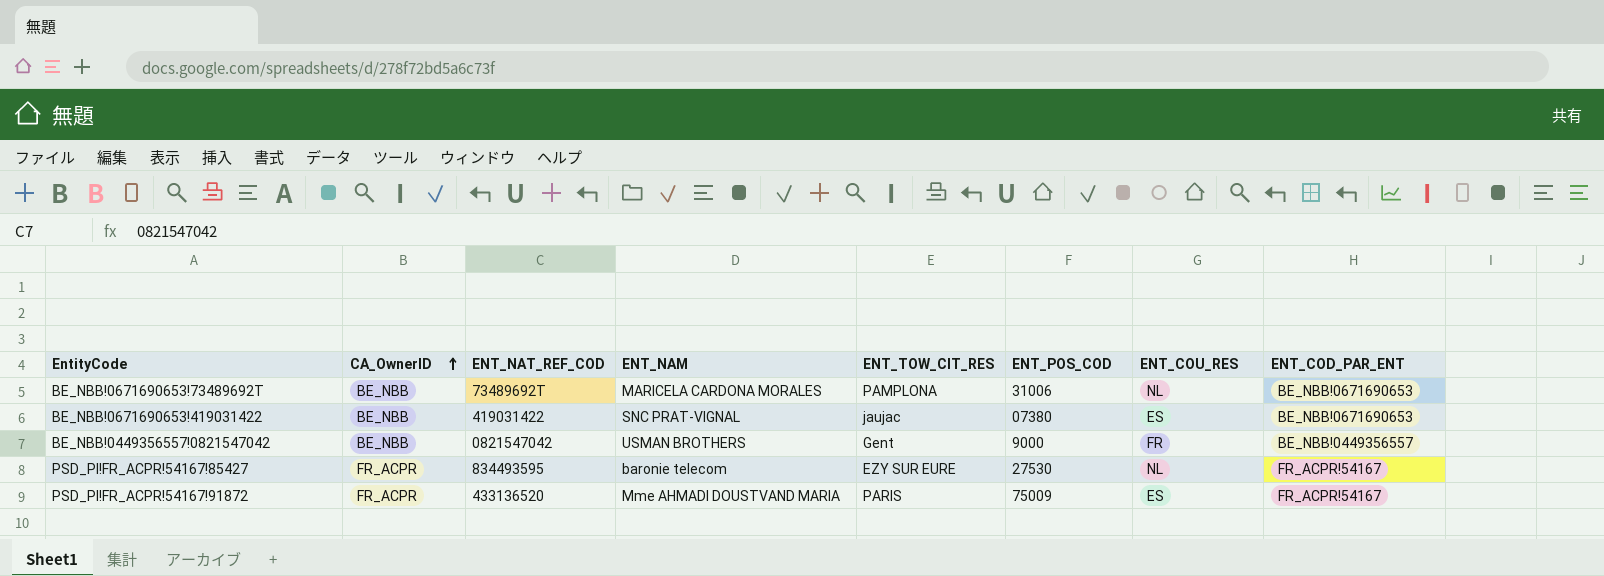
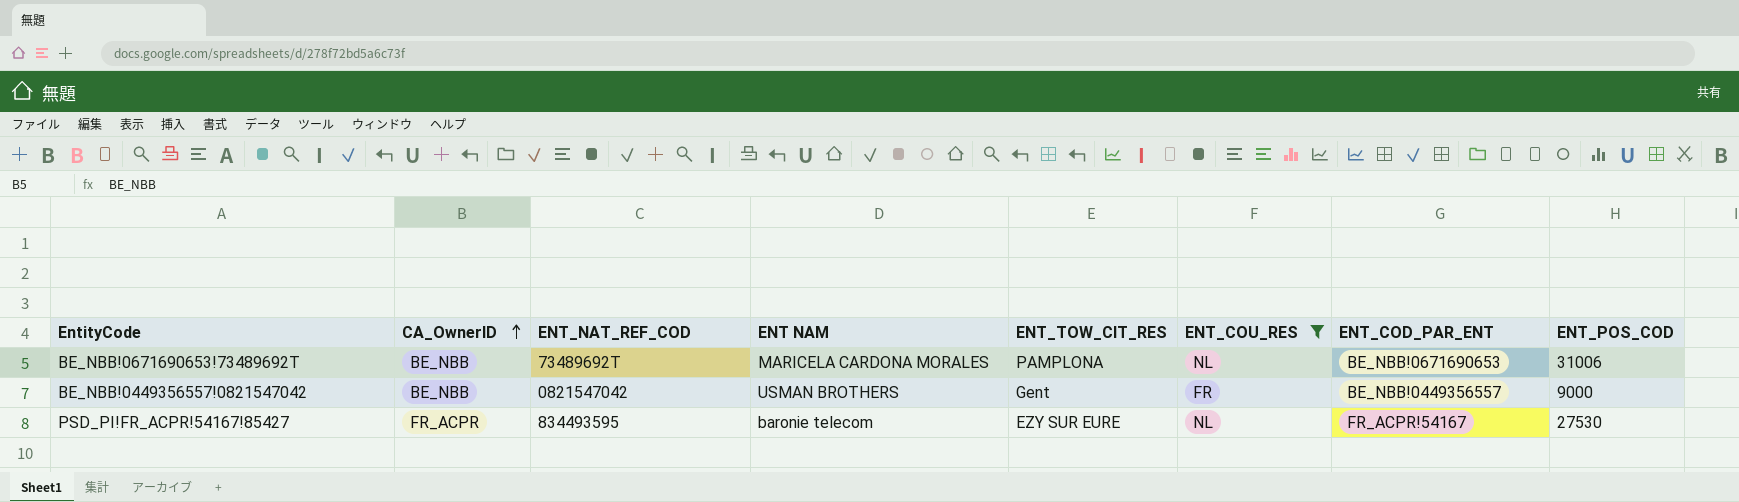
filter: none -> ENT_COU_RES != ES
column name: ENT_NAM -> ENT NAM
column ENT_POS_COD | position: 6 -> 8

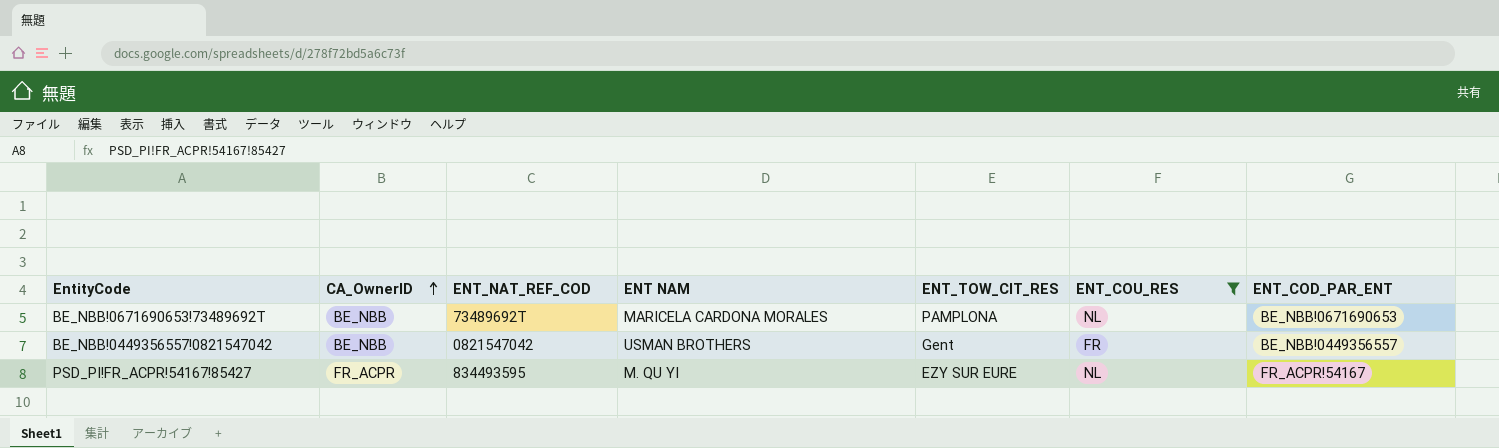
column ENT_POS_COD | position: 8 -> none
PSD_PI!FR_ACPR!54167!85427 | ENT NAM: baronie telecom -> M. QU YI

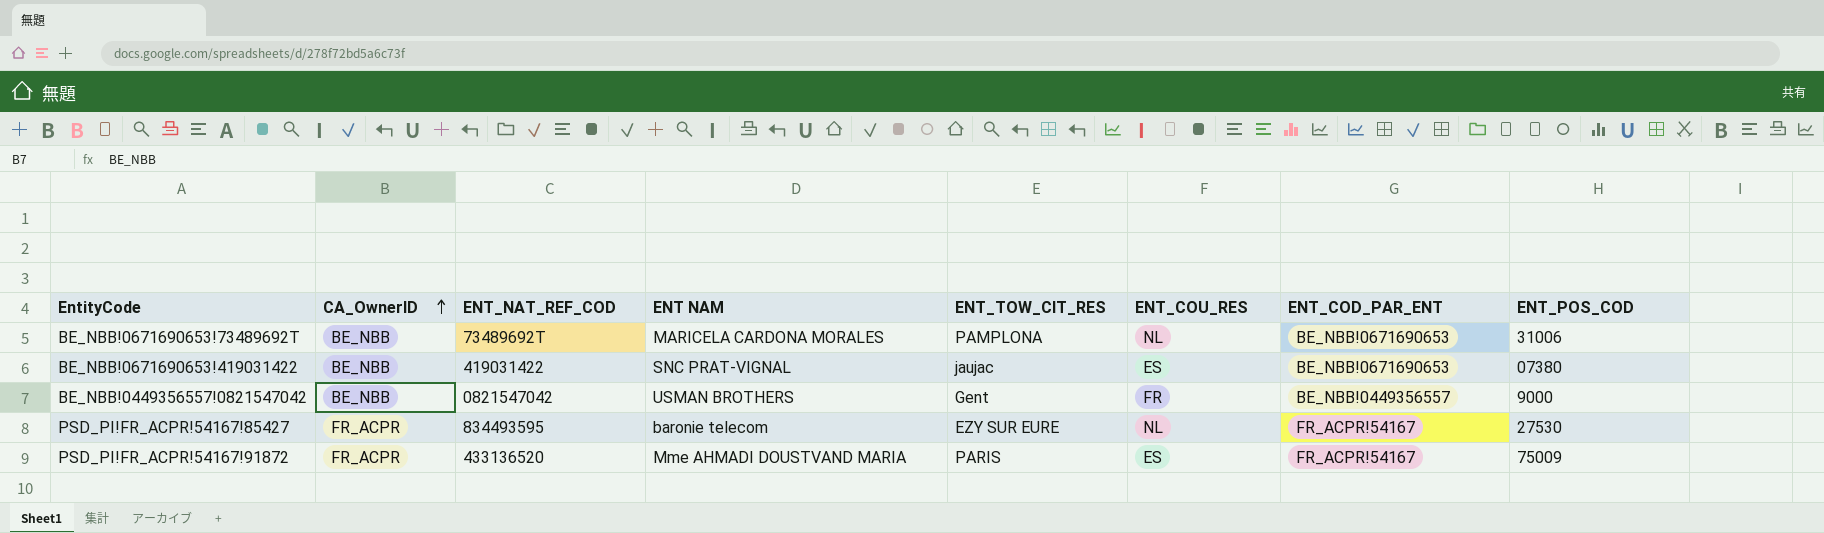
filter: ENT_COU_RES != ES -> none
column ENT_POS_COD | position: none -> 8
PSD_PI!FR_ACPR!54167!85427 | ENT NAM: M. QU YI -> baronie telecom

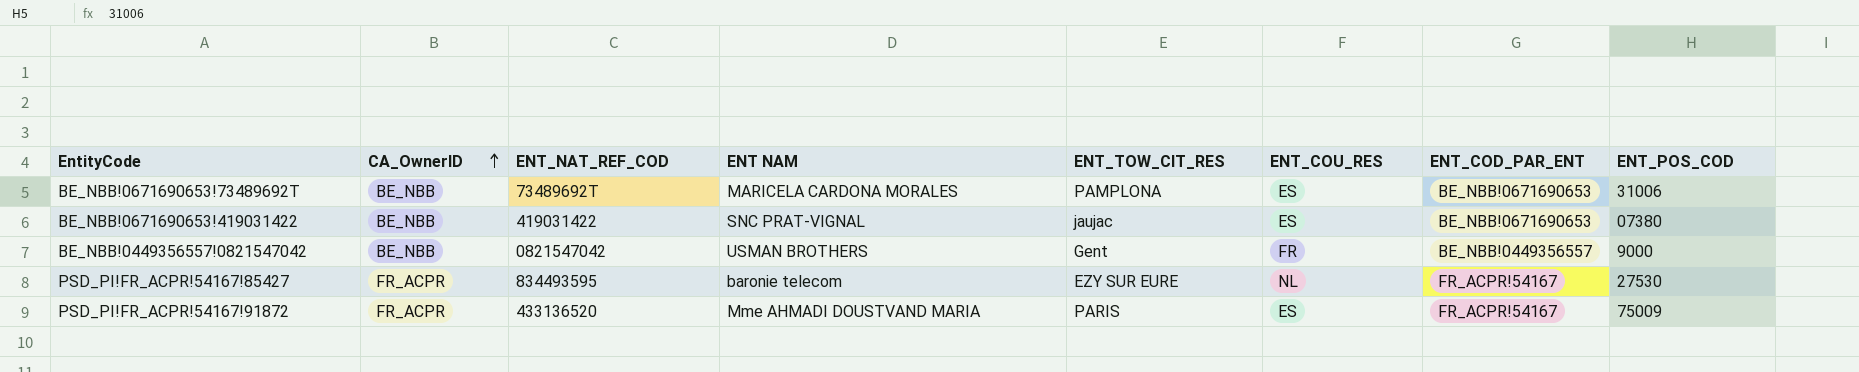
BE_NBB!0671690653!73489692T | ENT_COU_RES: NL -> ES

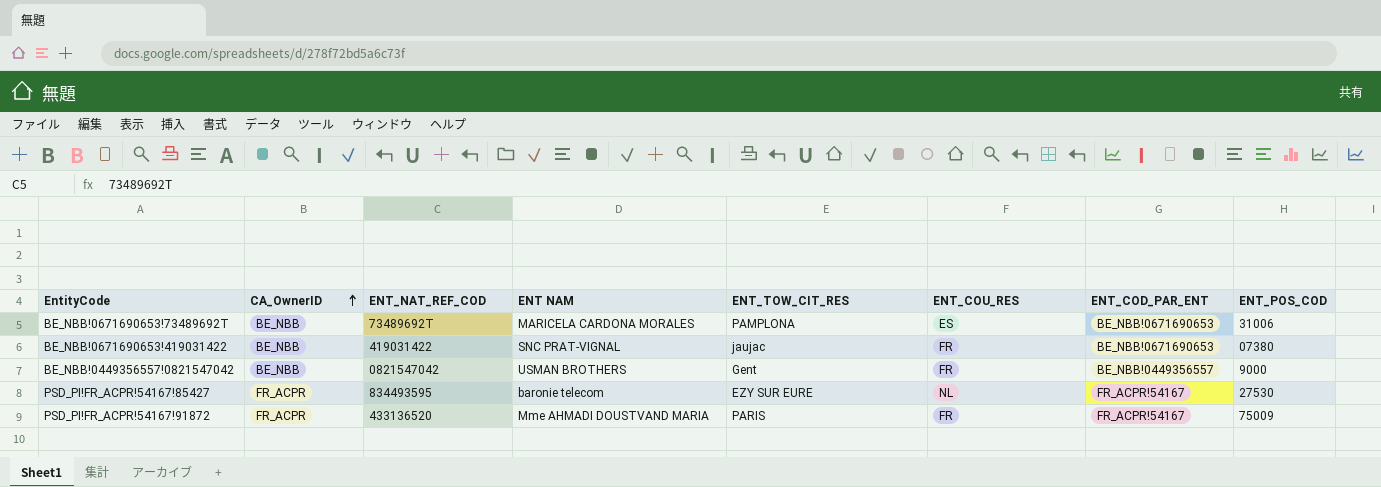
BE_NBB!0671690653!419031422 | ENT_COU_RES: ES -> FR
PSD_PI!FR_ACPR!54167!91872 | ENT_COU_RES: ES -> FR

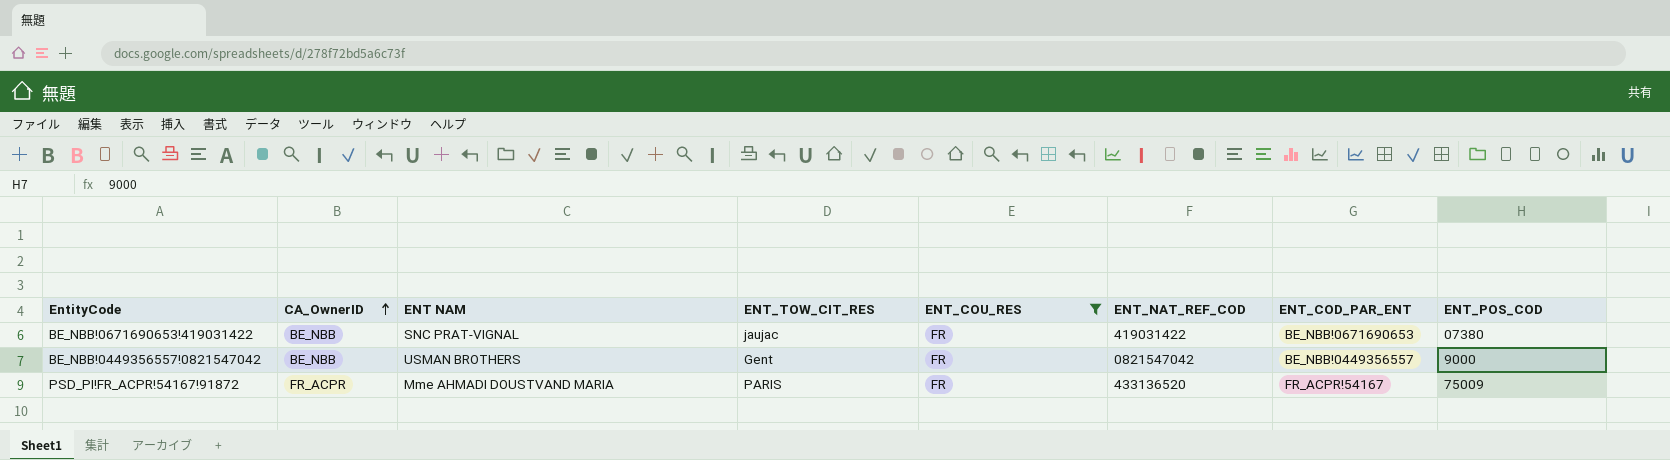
filter: none -> ENT_COU_RES = FR
column ENT_NAT_REF_COD | position: 3 -> 6

